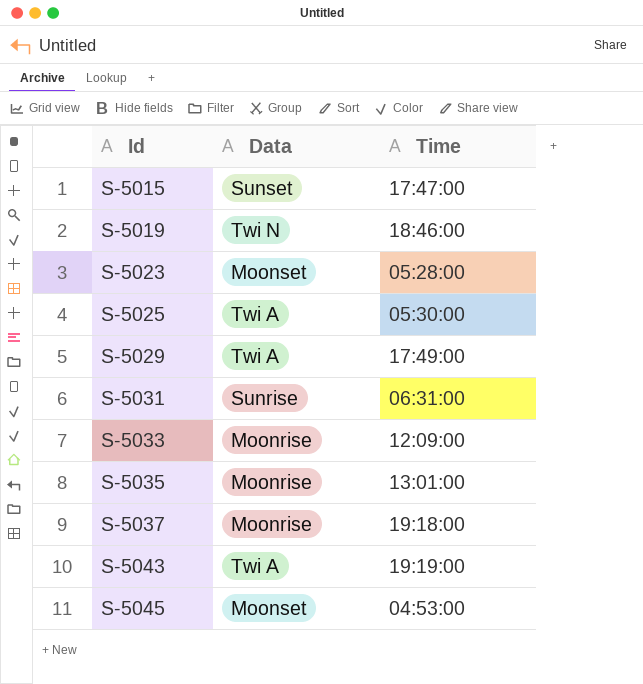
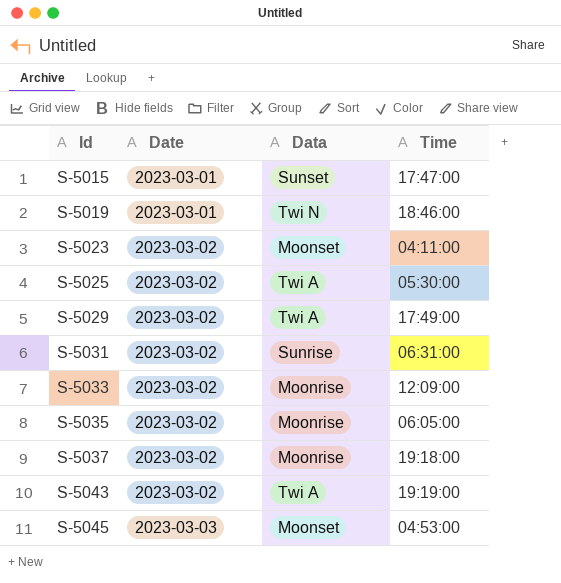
column Date | position: none -> 2
S-5023 | Time: 05:28:00 -> 04:11:00
S-5035 | Time: 13:01:00 -> 06:05:00

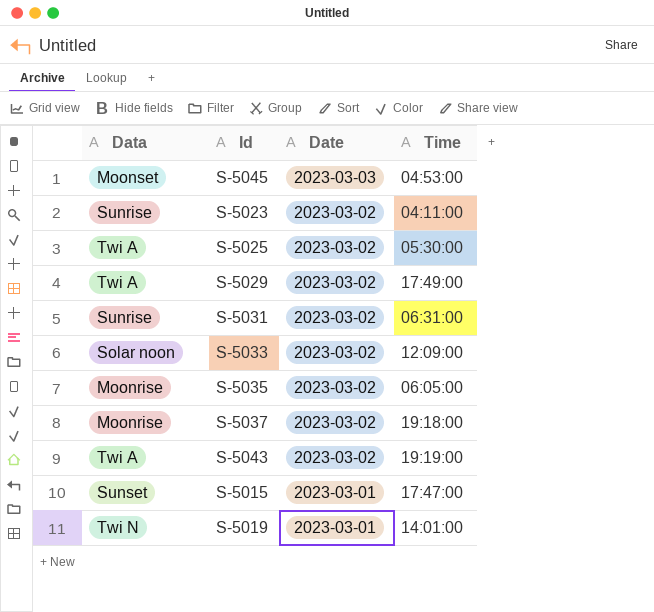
row order: Id ascending -> Date descending
column Data | position: 3 -> 1
S-5023 | Data: Moonset -> Sunrise
S-5033 | Data: Moonrise -> Solar noon
S-5019 | Time: 18:46:00 -> 14:01:00

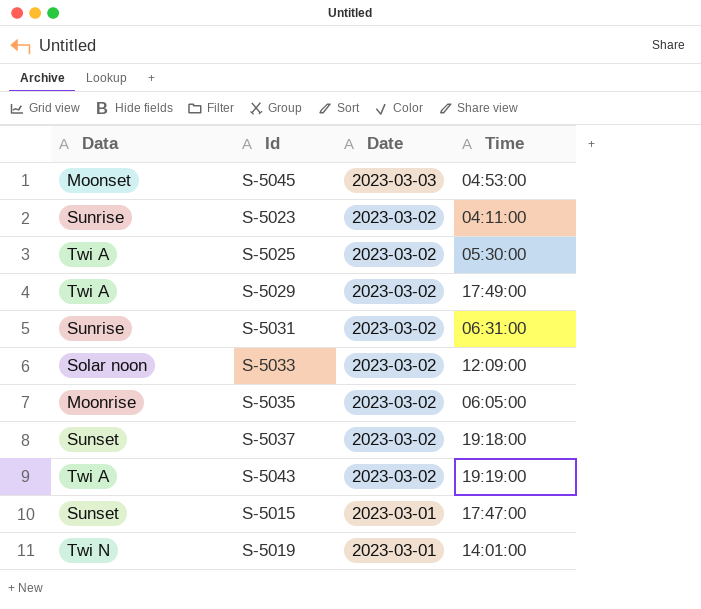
S-5037 | Data: Moonrise -> Sunset

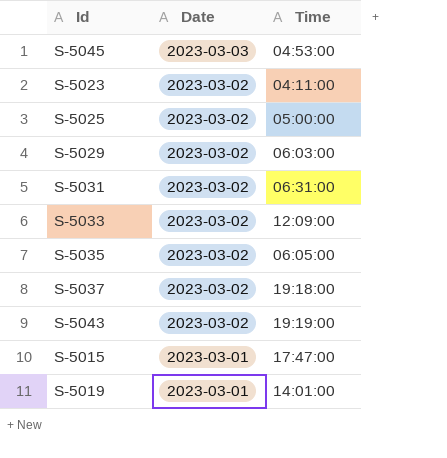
column Data | position: 1 -> none
S-5025 | Time: 05:30:00 -> 05:00:00
S-5029 | Time: 17:49:00 -> 06:03:00

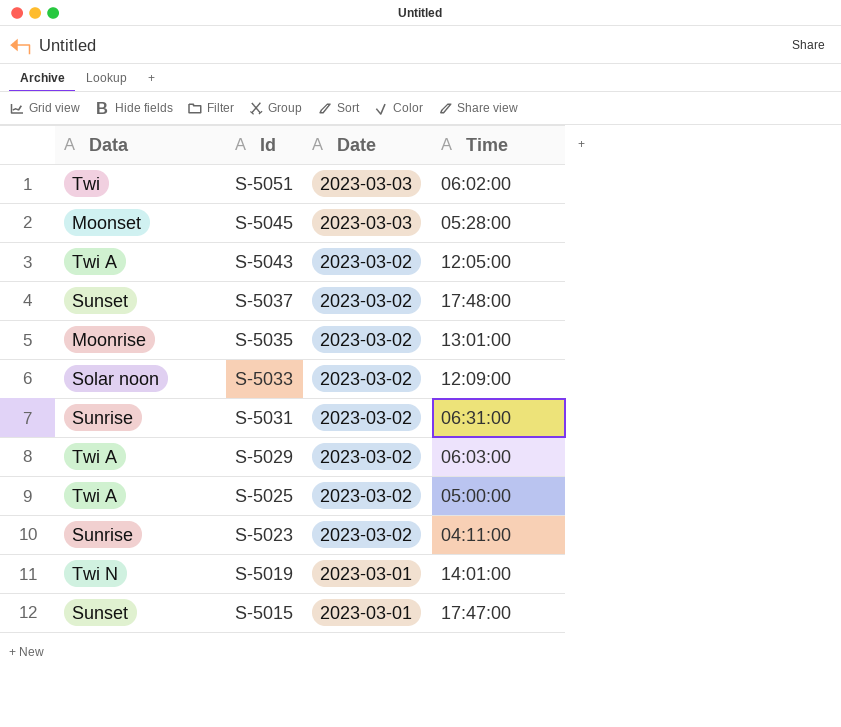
row order: Date descending -> Id descending
column Data | position: none -> 1
row S-5051: none -> Twi | 2023-03-03 | 06:02:00
S-5045 | Time: 04:53:00 -> 05:28:00
S-5043 | Time: 19:19:00 -> 12:05:00
S-5037 | Time: 19:18:00 -> 17:48:00
S-5035 | Time: 06:05:00 -> 13:01:00

